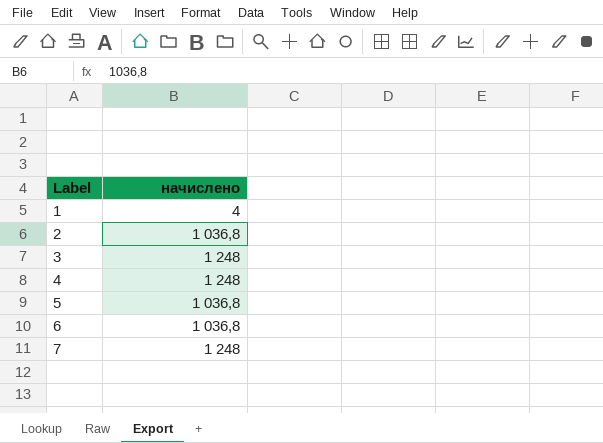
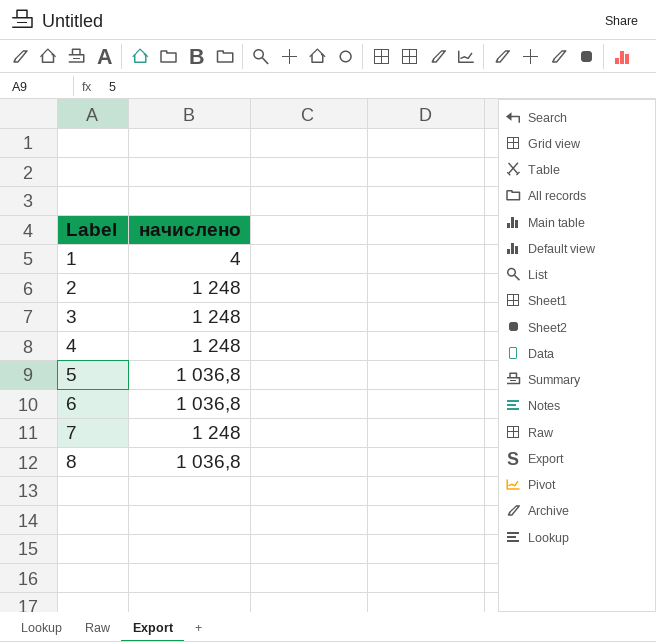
2 | начислено: 1 036,8 -> 1 248
row 8: none -> 1 036,8

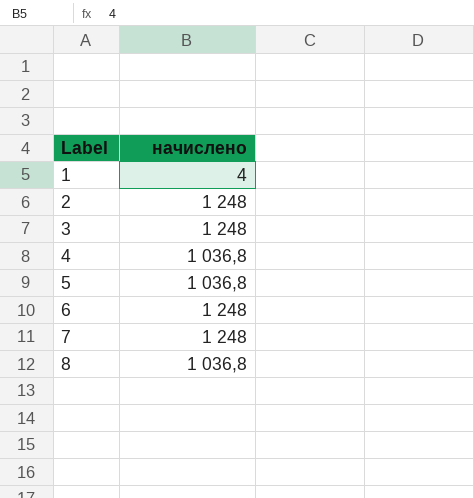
4 | начислено: 1 248 -> 1 036,8
6 | начислено: 1 036,8 -> 1 248

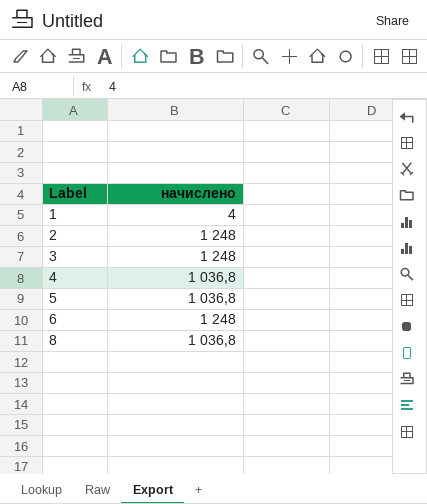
row 7: 1 248 -> none

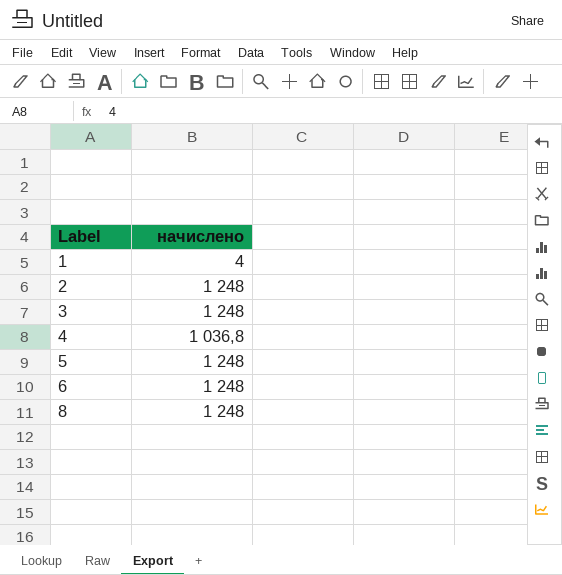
5 | начислено: 1 036,8 -> 1 248
8 | начислено: 1 036,8 -> 1 248

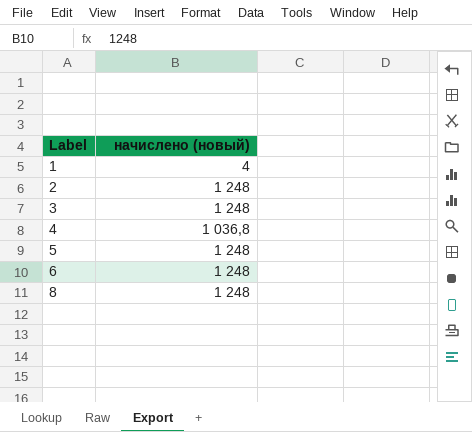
column name: начислено -> начислено (новый)

